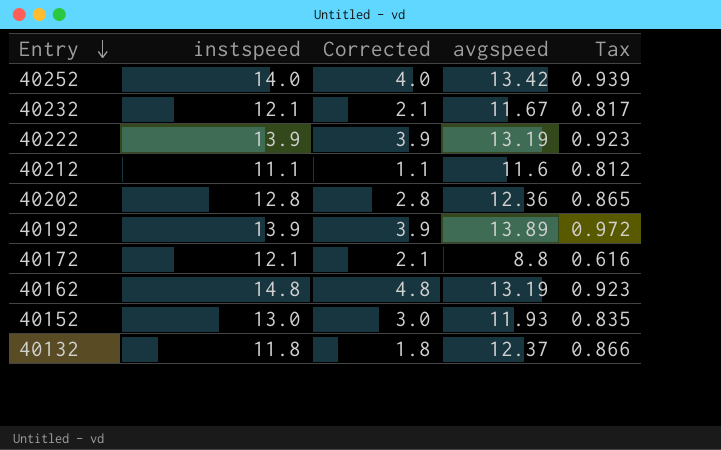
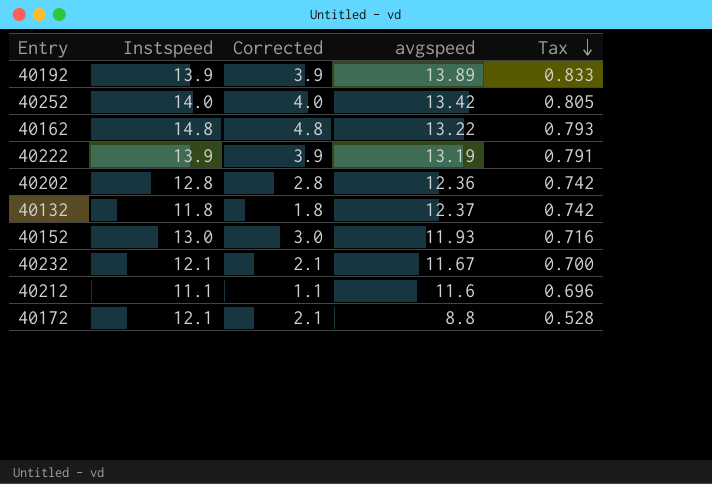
row order: Entry descending -> Tax descending
column name: instspeed -> Instspeed
column Tax | formula: [avgspeed] * 0.07 -> [avgspeed] * 0.06
40162 | avgspeed: 13.19 -> 13.22

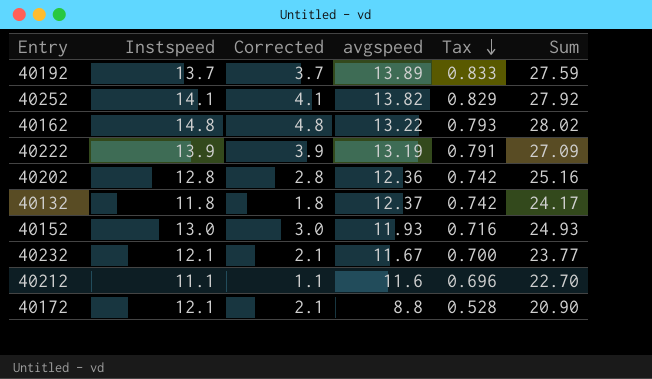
column Sum | formula: none -> [Instspeed] + [avgspeed]
40192 | Instspeed: 13.9 -> 13.7
40192 | Corrected: 3.9 -> 3.7
40252 | Instspeed: 14.0 -> 14.1
40252 | Corrected: 4.0 -> 4.1
40252 | avgspeed: 13.42 -> 13.82
40252 | Tax: 0.805 -> 0.829

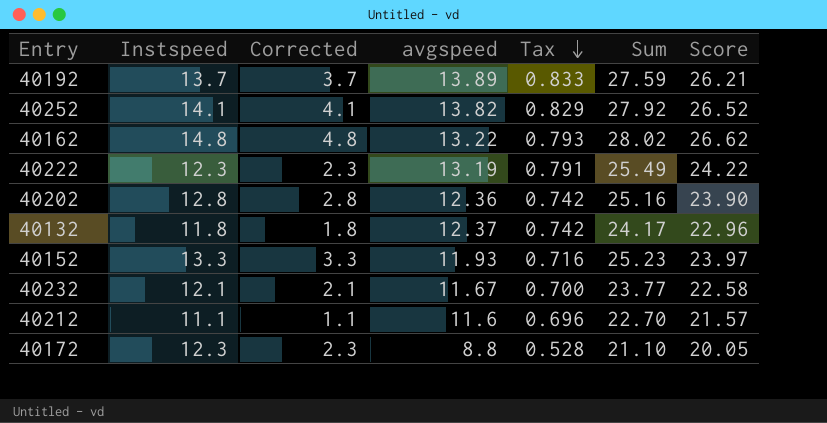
column Score | formula: none -> [Sum] * 0.95
40222 | Instspeed: 13.9 -> 12.3
40222 | Corrected: 3.9 -> 2.3
40222 | Sum: 27.09 -> 25.49
40152 | Instspeed: 13.0 -> 13.3
40152 | Corrected: 3.0 -> 3.3
40152 | Sum: 24.93 -> 25.23
40172 | Instspeed: 12.1 -> 12.3
40172 | Corrected: 2.1 -> 2.3
40172 | Sum: 20.90 -> 21.10

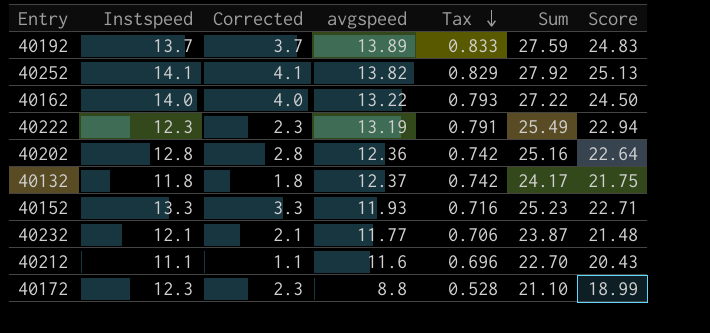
column Score | formula: [Sum] * 0.95 -> [Sum] * 0.9
40162 | Instspeed: 14.8 -> 14.0
40162 | Corrected: 4.8 -> 4.0
40162 | Sum: 28.02 -> 27.22
40232 | avgspeed: 11.67 -> 11.77
40232 | Tax: 0.700 -> 0.706
40232 | Sum: 23.77 -> 23.87

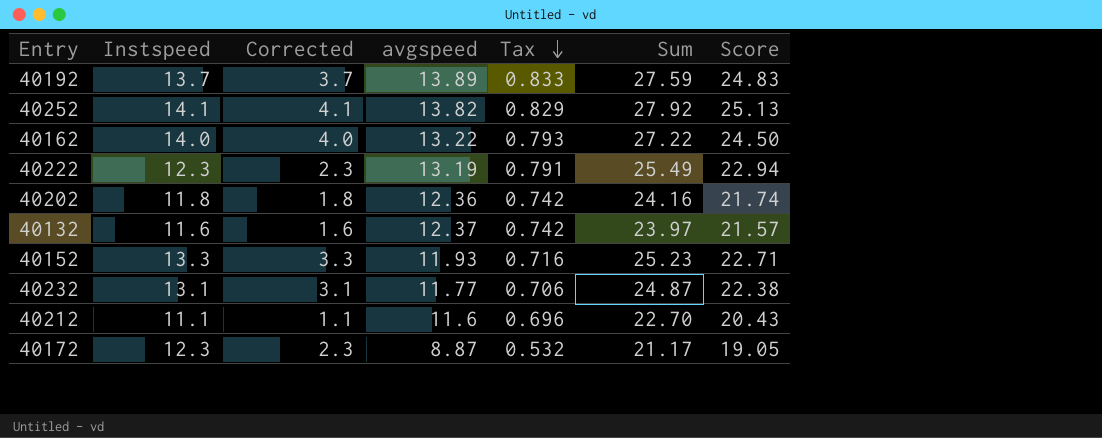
40202 | Instspeed: 12.8 -> 11.8
40202 | Corrected: 2.8 -> 1.8
40202 | Sum: 25.16 -> 24.16
40202 | Score: 22.64 -> 21.74
40132 | Instspeed: 11.8 -> 11.6
40132 | Corrected: 1.8 -> 1.6
40132 | Sum: 24.17 -> 23.97
40132 | Score: 21.75 -> 21.57
40232 | Instspeed: 12.1 -> 13.1
40232 | Corrected: 2.1 -> 3.1
40232 | Sum: 23.87 -> 24.87
40232 | Score: 21.48 -> 22.38
40172 | avgspeed: 8.8 -> 8.87
40172 | Tax: 0.528 -> 0.532
40172 | Sum: 21.10 -> 21.17
40172 | Score: 18.99 -> 19.05

